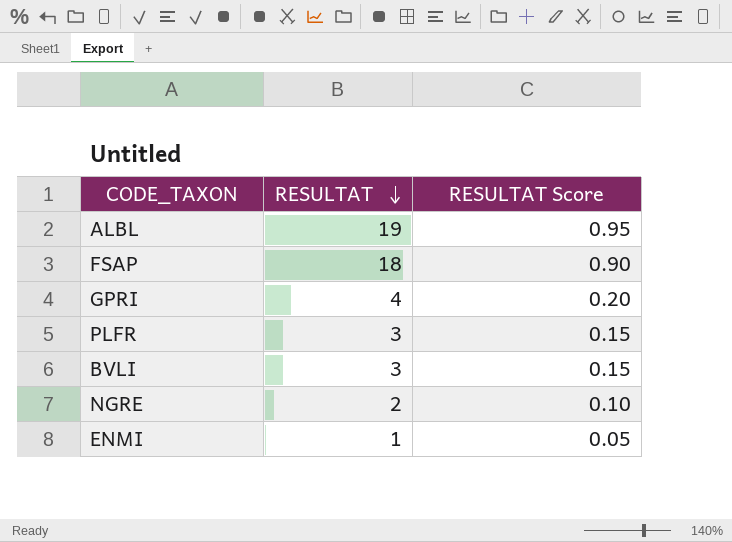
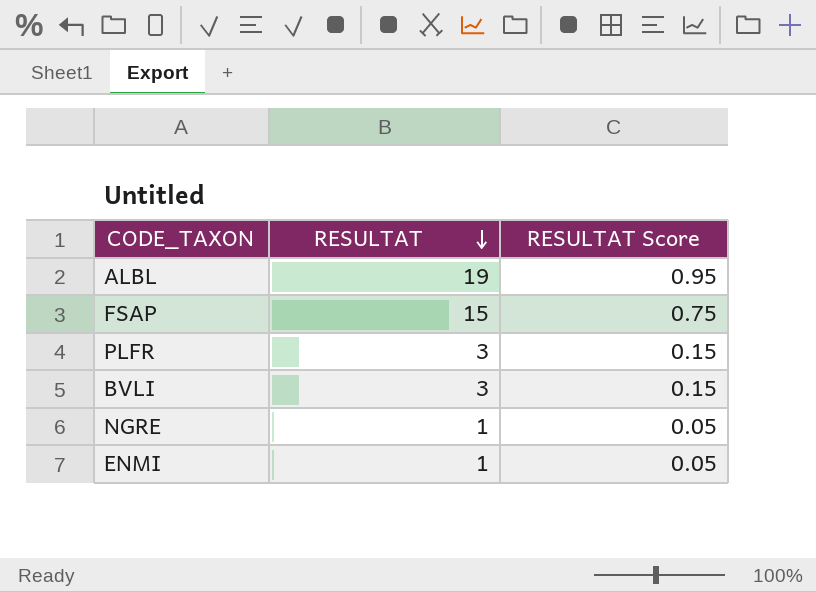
row GPRI: 4 | 0.20 -> none
FSAP | RESULTAT: 18 -> 15
FSAP | RESULTAT Score: 0.90 -> 0.75
NGRE | RESULTAT: 2 -> 1
NGRE | RESULTAT Score: 0.10 -> 0.05

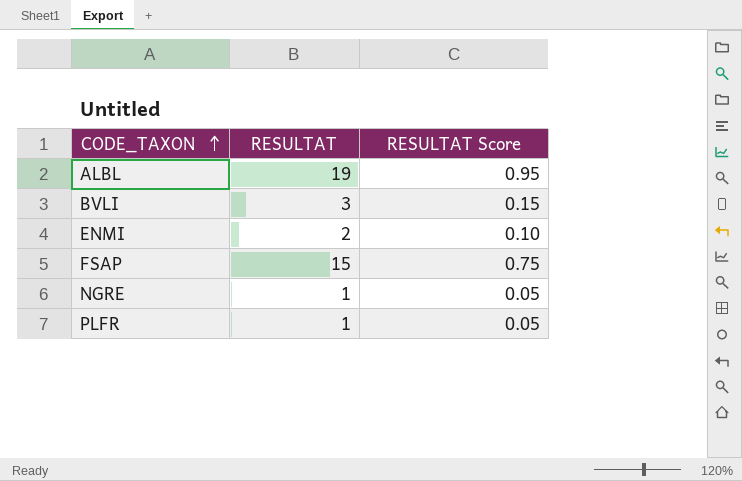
row order: RESULTAT descending -> CODE_TAXON ascending
ENMI | RESULTAT: 1 -> 2
ENMI | RESULTAT Score: 0.05 -> 0.10
PLFR | RESULTAT: 3 -> 1
PLFR | RESULTAT Score: 0.15 -> 0.05

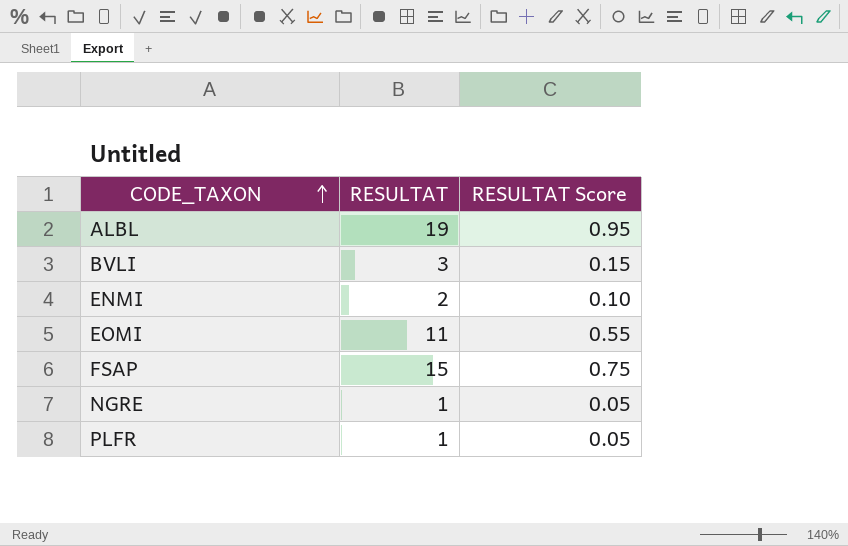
row EOMI: none -> 11 | 0.55

